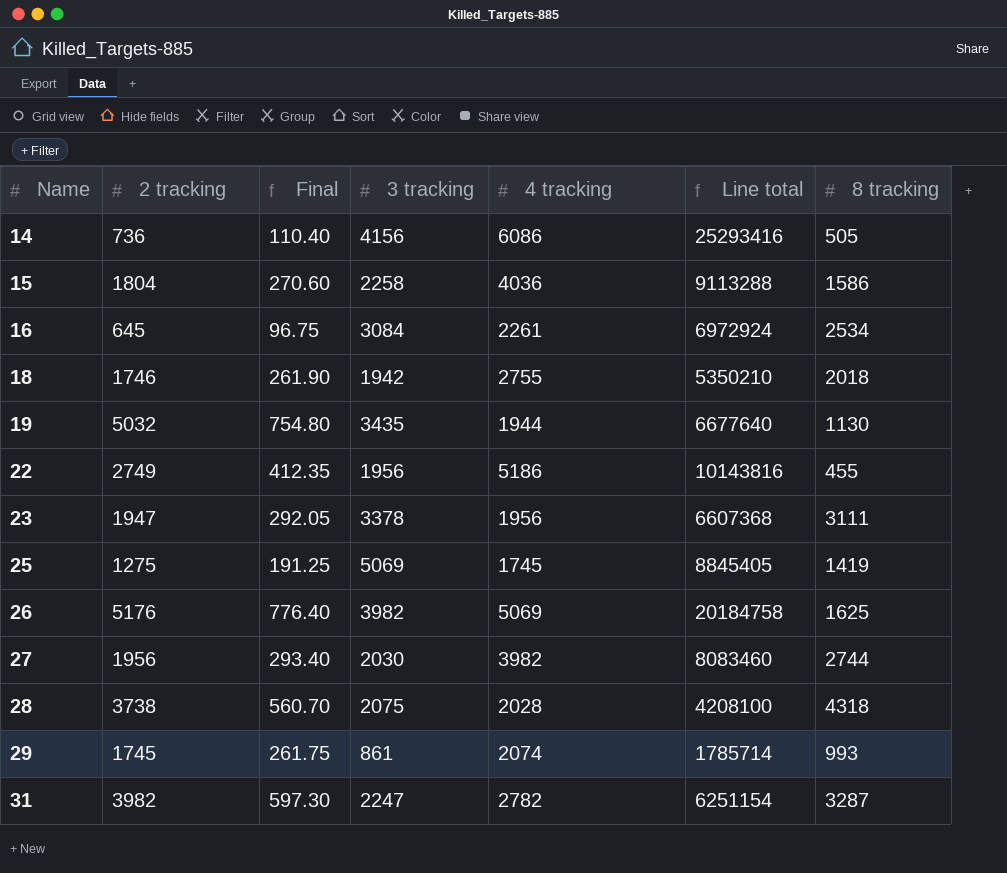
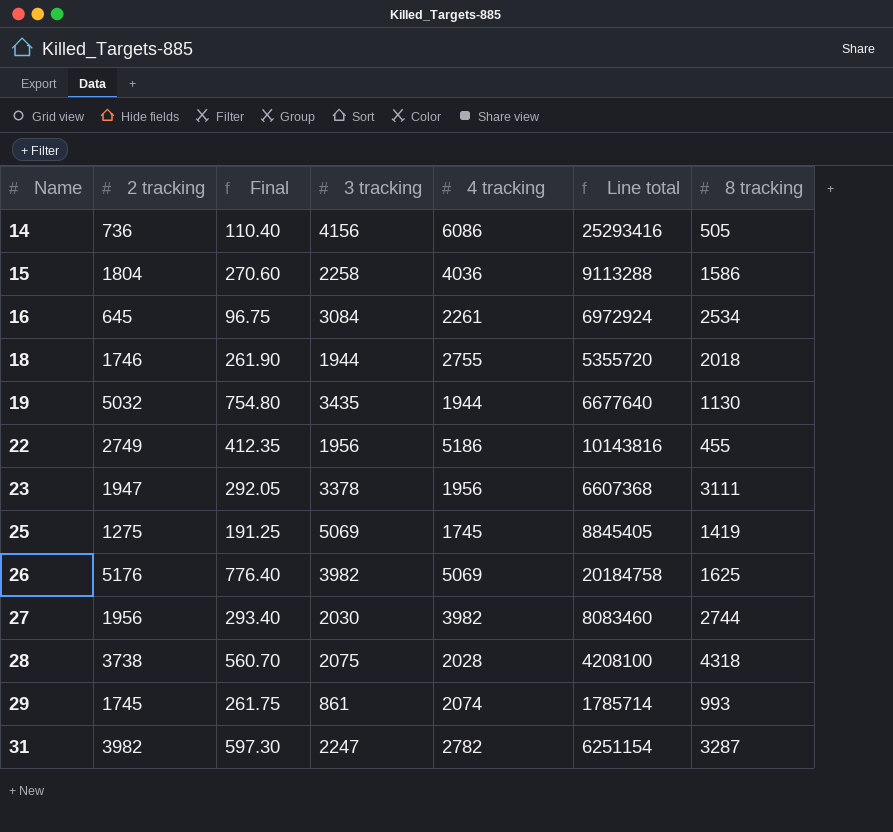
18 | 3 tracking: 1942 -> 1944
18 | Line total: 5350210 -> 5355720

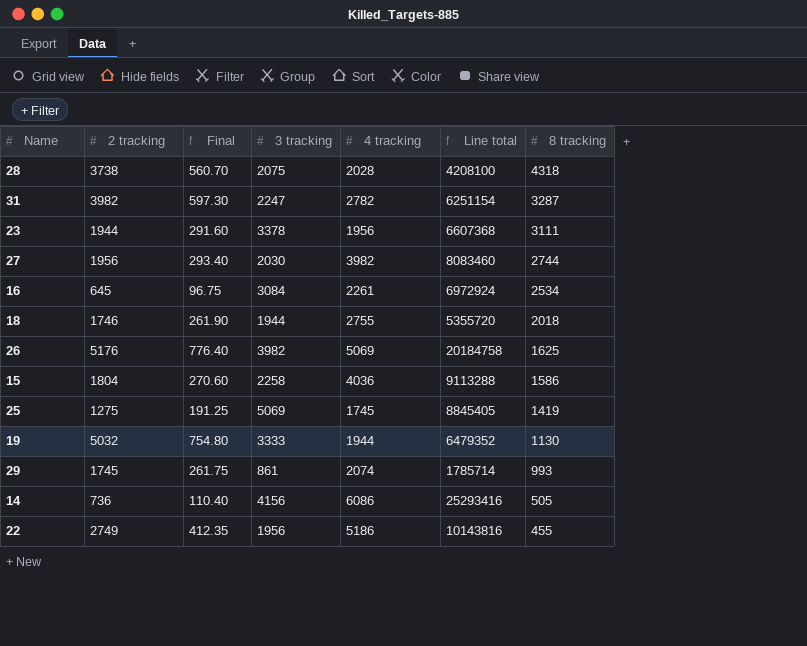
row order: Name ascending -> 8 tracking descending
23 | 2 tracking: 1947 -> 1944
23 | Final: 292.05 -> 291.60
19 | 3 tracking: 3435 -> 3333
19 | Line total: 6677640 -> 6479352

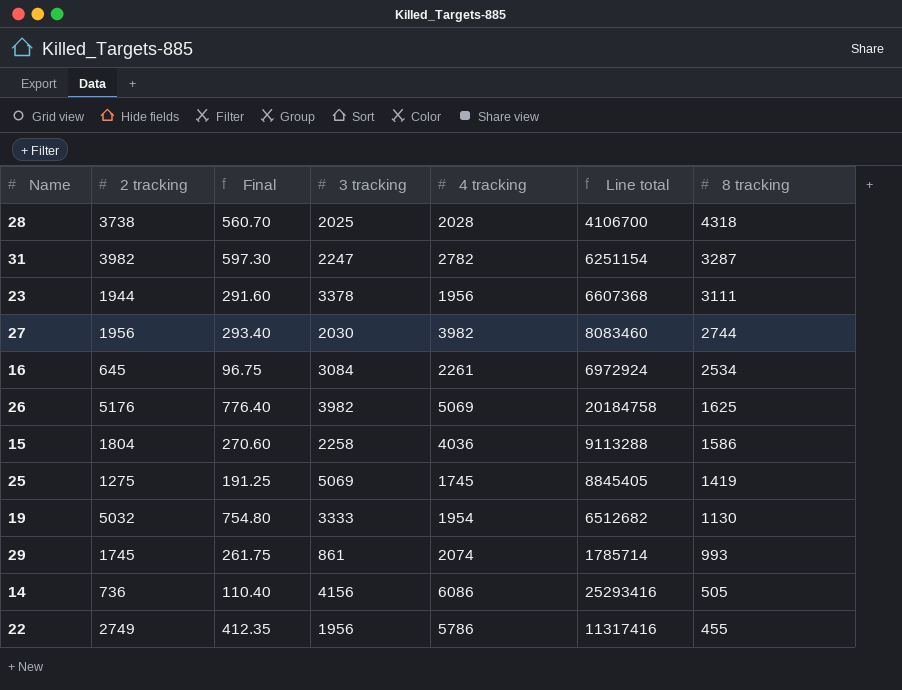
row 18: 1746 | 261.90 | 1944 | 2755 | 5355720 | 2018 -> none
28 | 3 tracking: 2075 -> 2025
28 | Line total: 4208100 -> 4106700
19 | 4 tracking: 1944 -> 1954
19 | Line total: 6479352 -> 6512682
22 | 4 tracking: 5186 -> 5786
22 | Line total: 10143816 -> 11317416

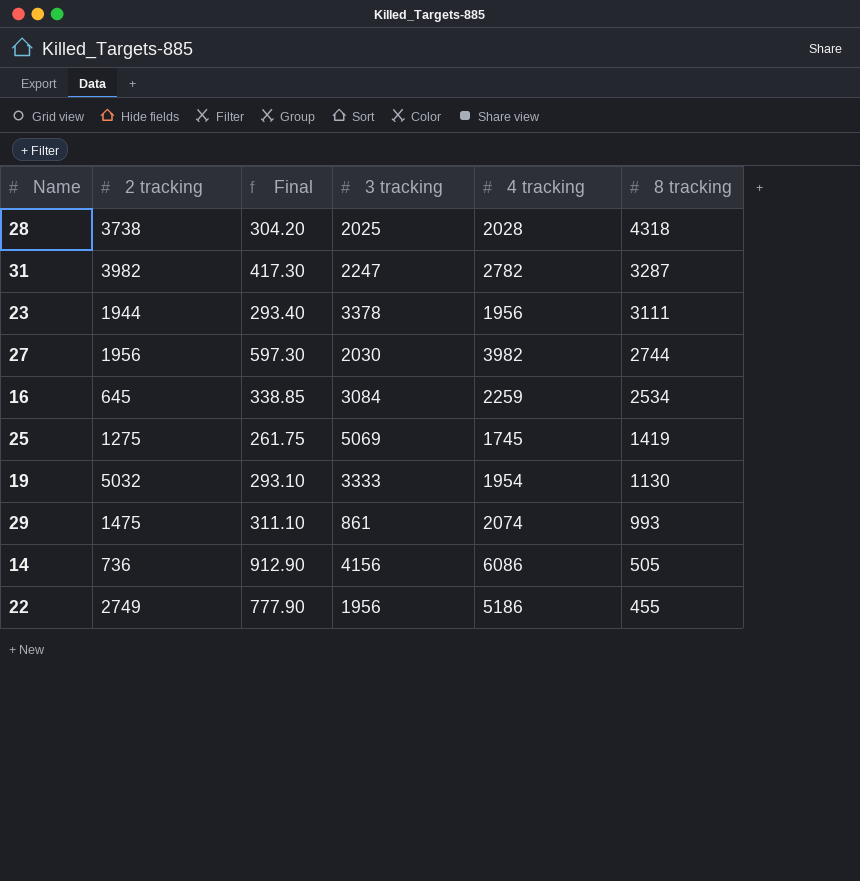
column Line total | formula: [3 tracking] * [4 tracking] -> none
column Final | formula: [2 tracking] * 0.15 -> [4 tracking] * 0.15
row 26: 5176 | 776.40 | 3982 | 5069 | 20184758 | 1625 -> none
row 15: 1804 | 270.60 | 2258 | 4036 | 9113288 | 1586 -> none
16 | 4 tracking: 2261 -> 2259
29 | 2 tracking: 1745 -> 1475
22 | 4 tracking: 5786 -> 5186

